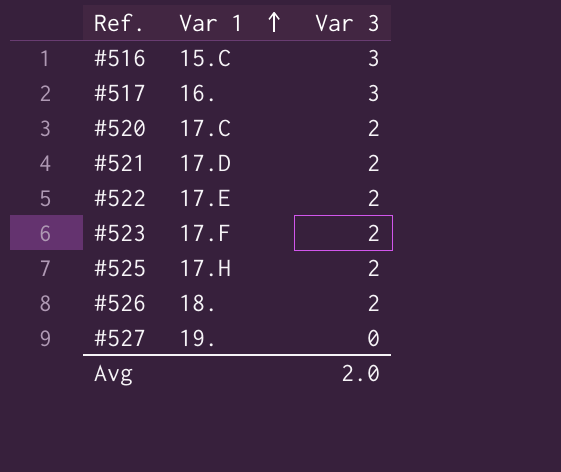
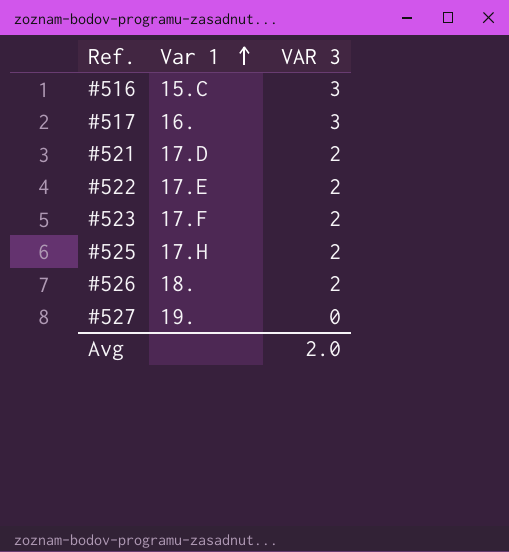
column name: Var 3 -> VAR 3
row #520: 17.C | 2 -> none

